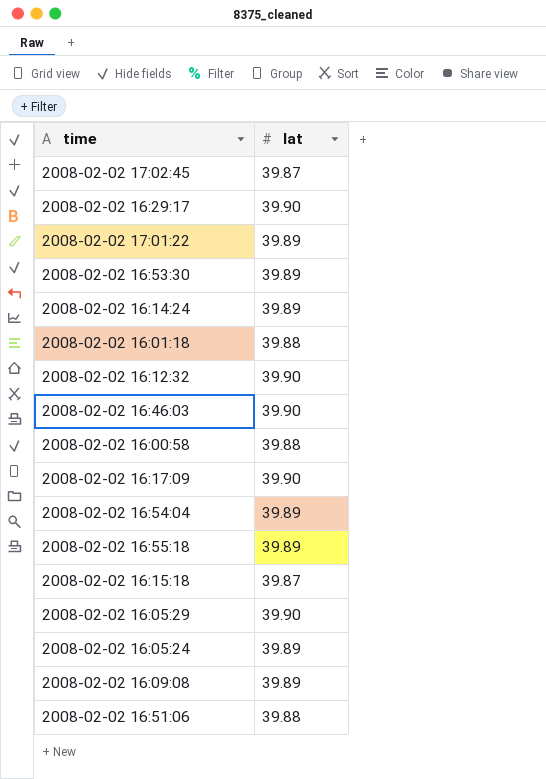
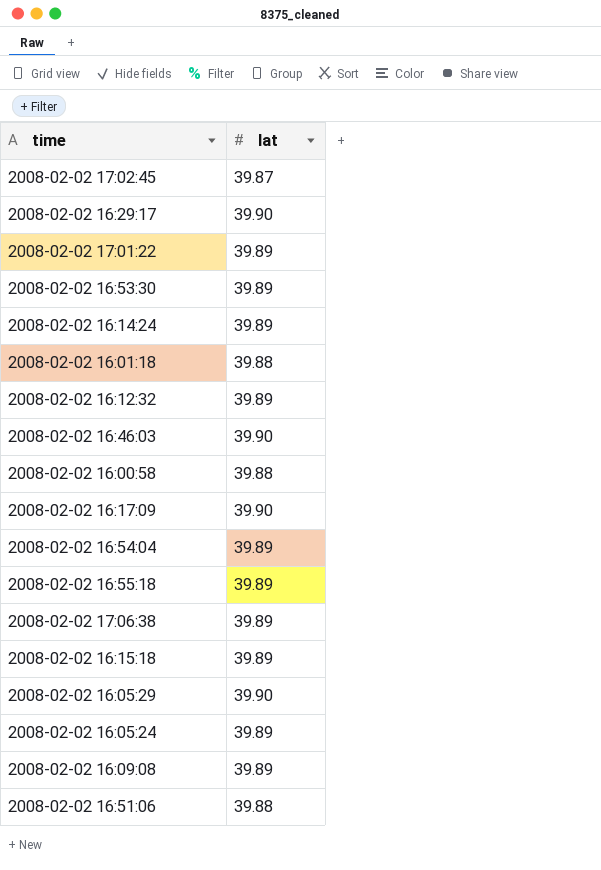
2008-02-02 16:12:32 | lat: 39.90 -> 39.89
row 2008-02-02 17:06:38: none -> 39.89
2008-02-02 16:15:18 | lat: 39.87 -> 39.89

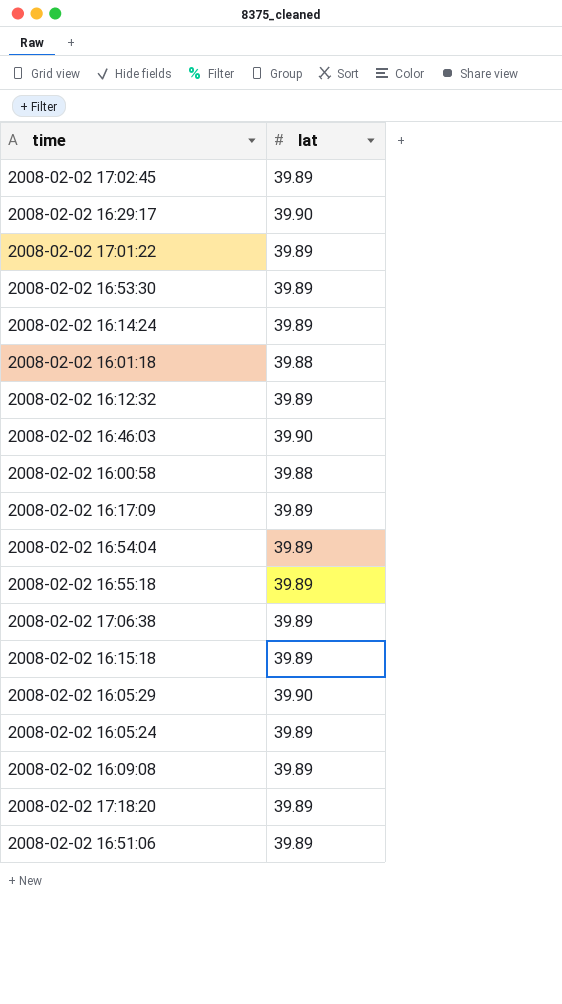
2008-02-02 17:02:45 | lat: 39.87 -> 39.89
2008-02-02 16:17:09 | lat: 39.90 -> 39.89
row 2008-02-02 17:18:20: none -> 39.89
2008-02-02 16:51:06 | lat: 39.88 -> 39.89

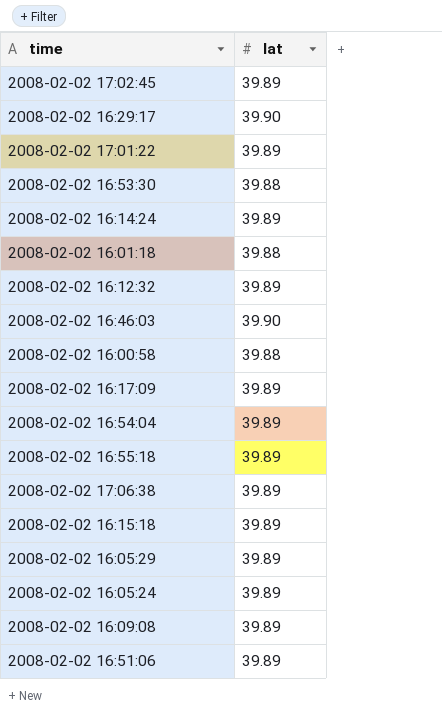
row 2008-02-02 17:18:20: 39.89 -> none
2008-02-02 16:53:30 | lat: 39.89 -> 39.88
2008-02-02 16:05:29 | lat: 39.90 -> 39.89

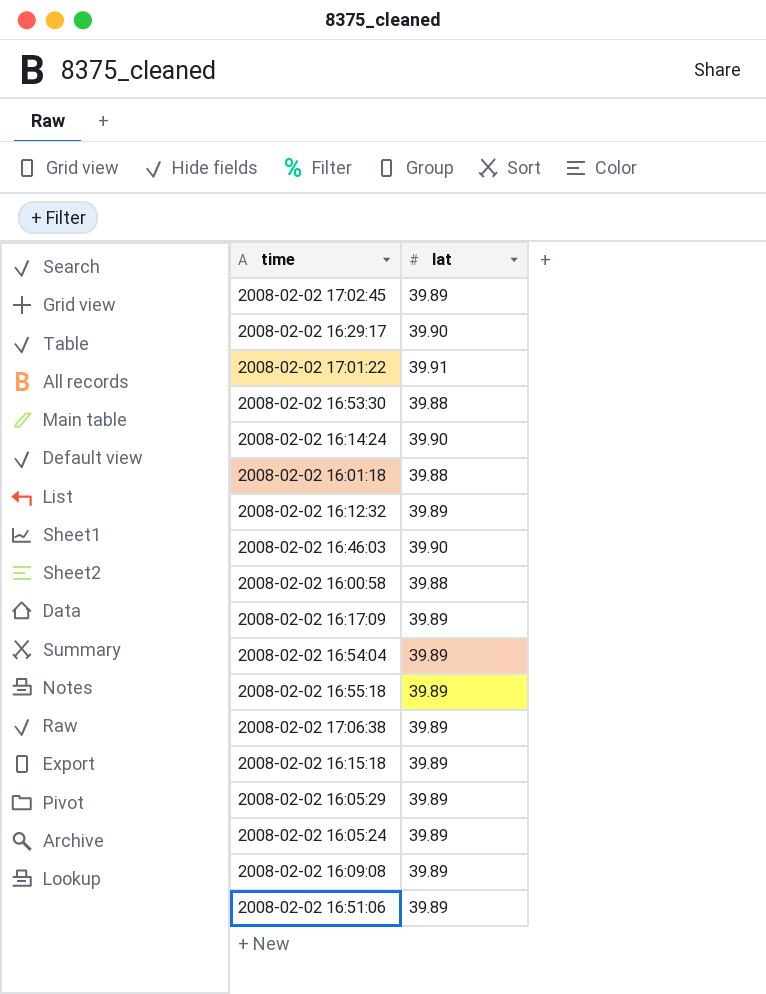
2008-02-02 17:01:22 | lat: 39.89 -> 39.91
2008-02-02 16:14:24 | lat: 39.89 -> 39.90

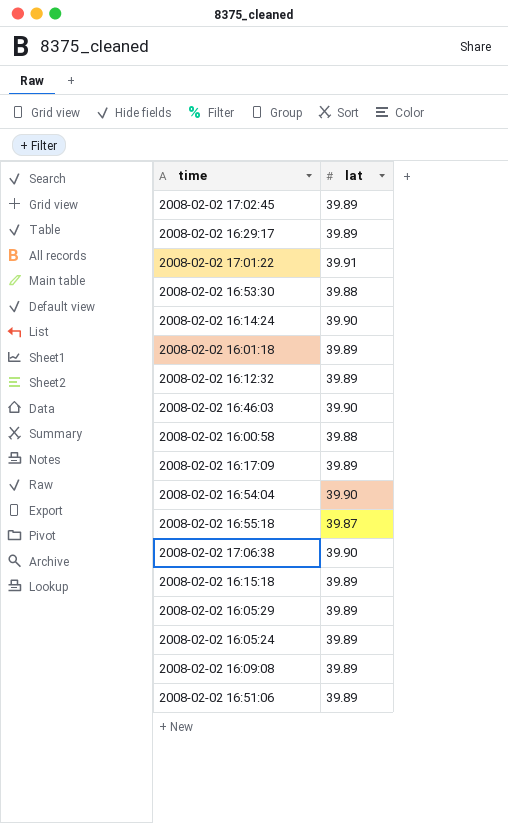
2008-02-02 16:29:17 | lat: 39.90 -> 39.89
2008-02-02 16:01:18 | lat: 39.88 -> 39.89
2008-02-02 16:54:04 | lat: 39.89 -> 39.90
2008-02-02 16:55:18 | lat: 39.89 -> 39.87
2008-02-02 17:06:38 | lat: 39.89 -> 39.90

